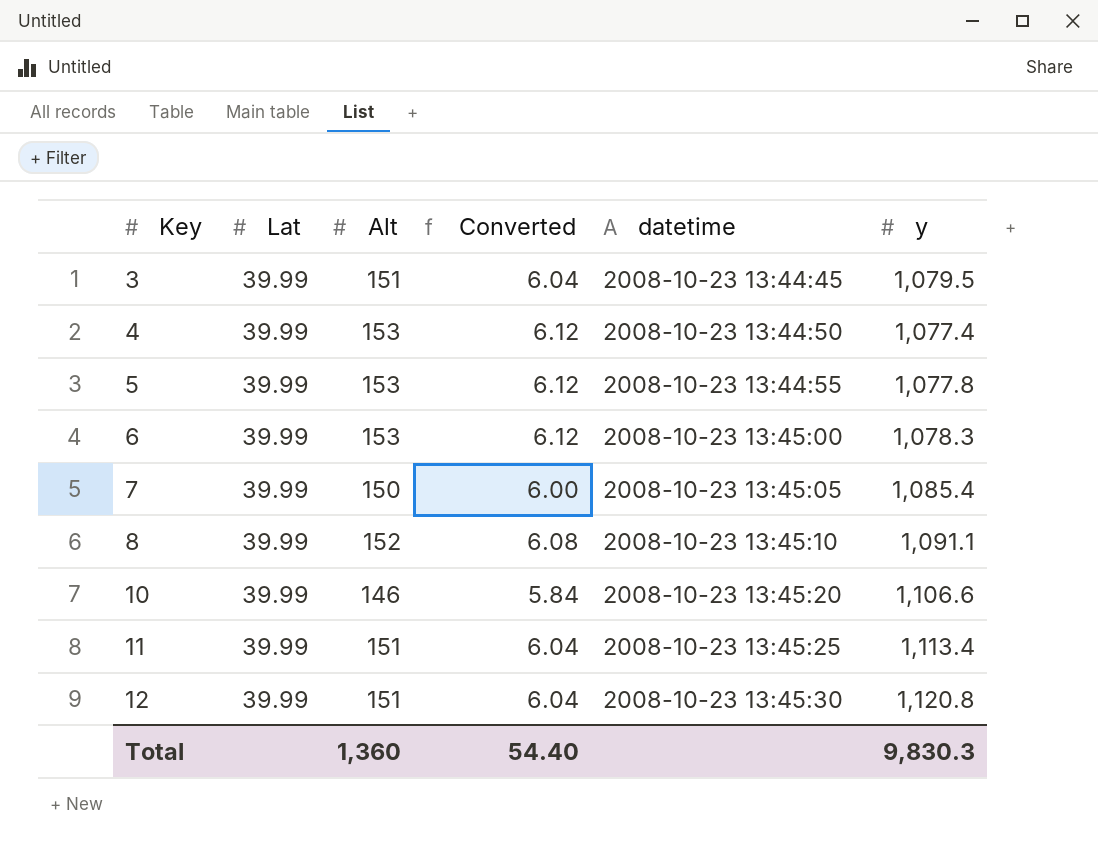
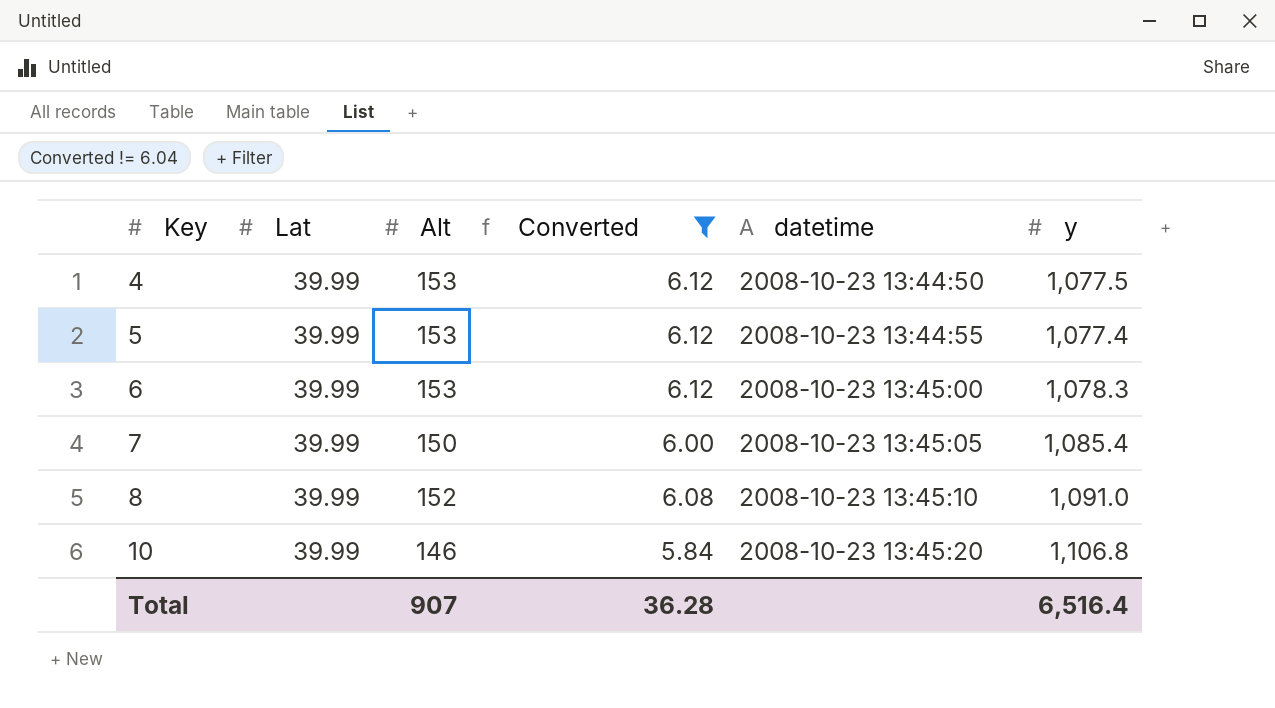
filter: none -> Converted != 6.04
4 | y: 1,077.4 -> 1,077.5
5 | y: 1,077.8 -> 1,077.4
8 | y: 1,091.1 -> 1,091.0
10 | y: 1,106.6 -> 1,106.8
Total | Alt: 1,360 -> 907
Total | Converted: 54.40 -> 36.28
Total | y: 9,830.3 -> 6,516.4

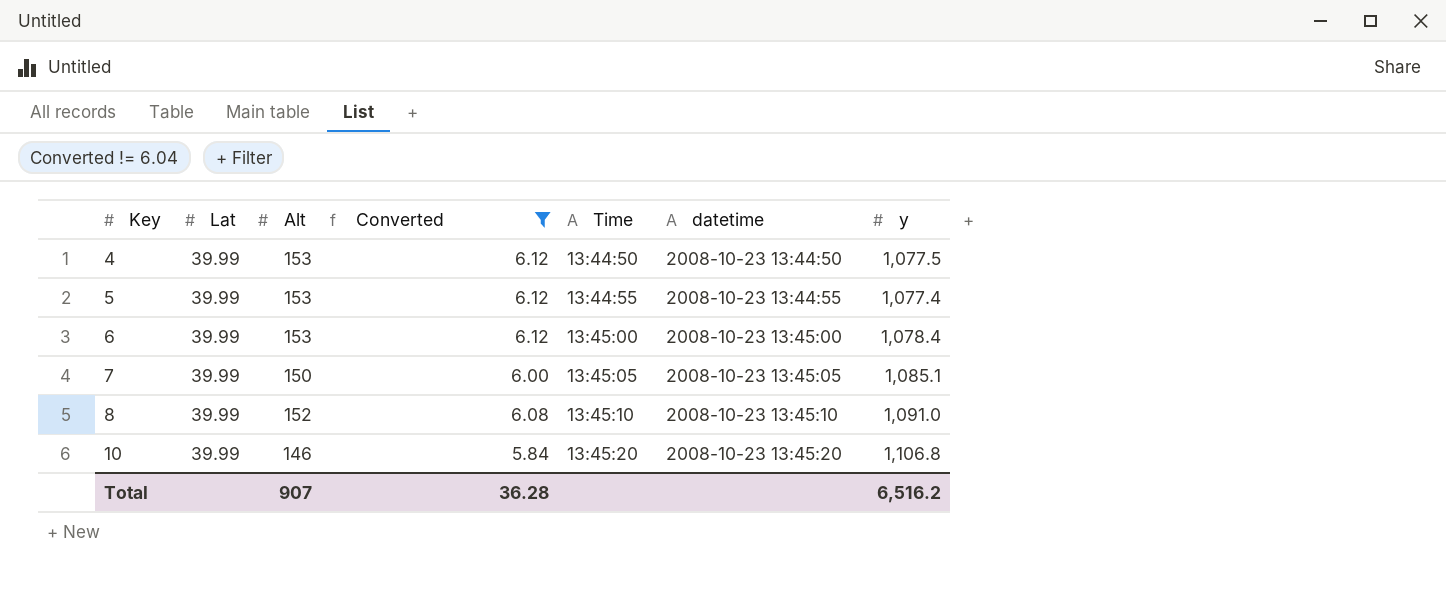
column Time | position: none -> 5
6 | y: 1,078.3 -> 1,078.4
7 | y: 1,085.4 -> 1,085.1
Total | y: 6,516.4 -> 6,516.2

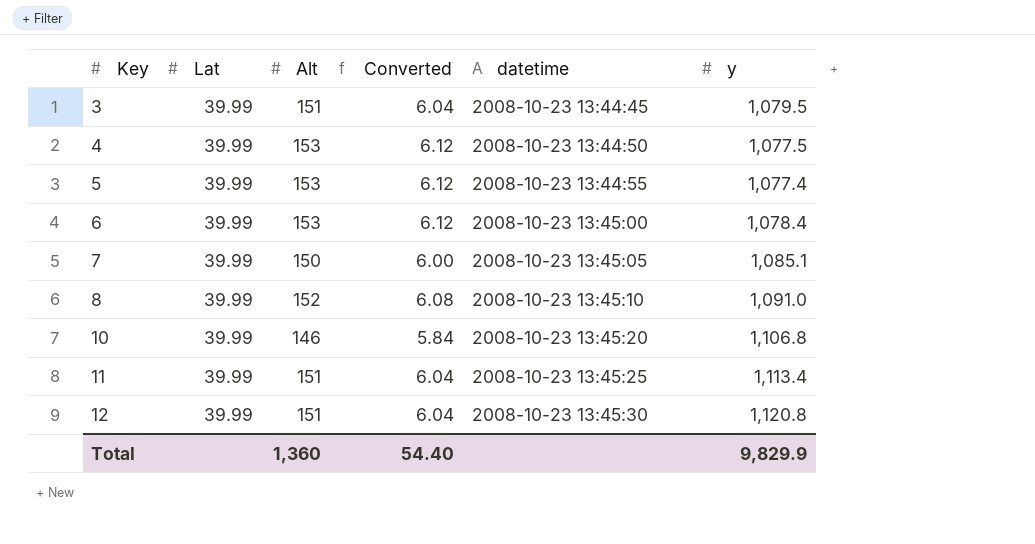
filter: Converted != 6.04 -> none
column Time | position: 5 -> none
Total | Alt: 907 -> 1,360
Total | Converted: 36.28 -> 54.40
Total | y: 6,516.2 -> 9,829.9

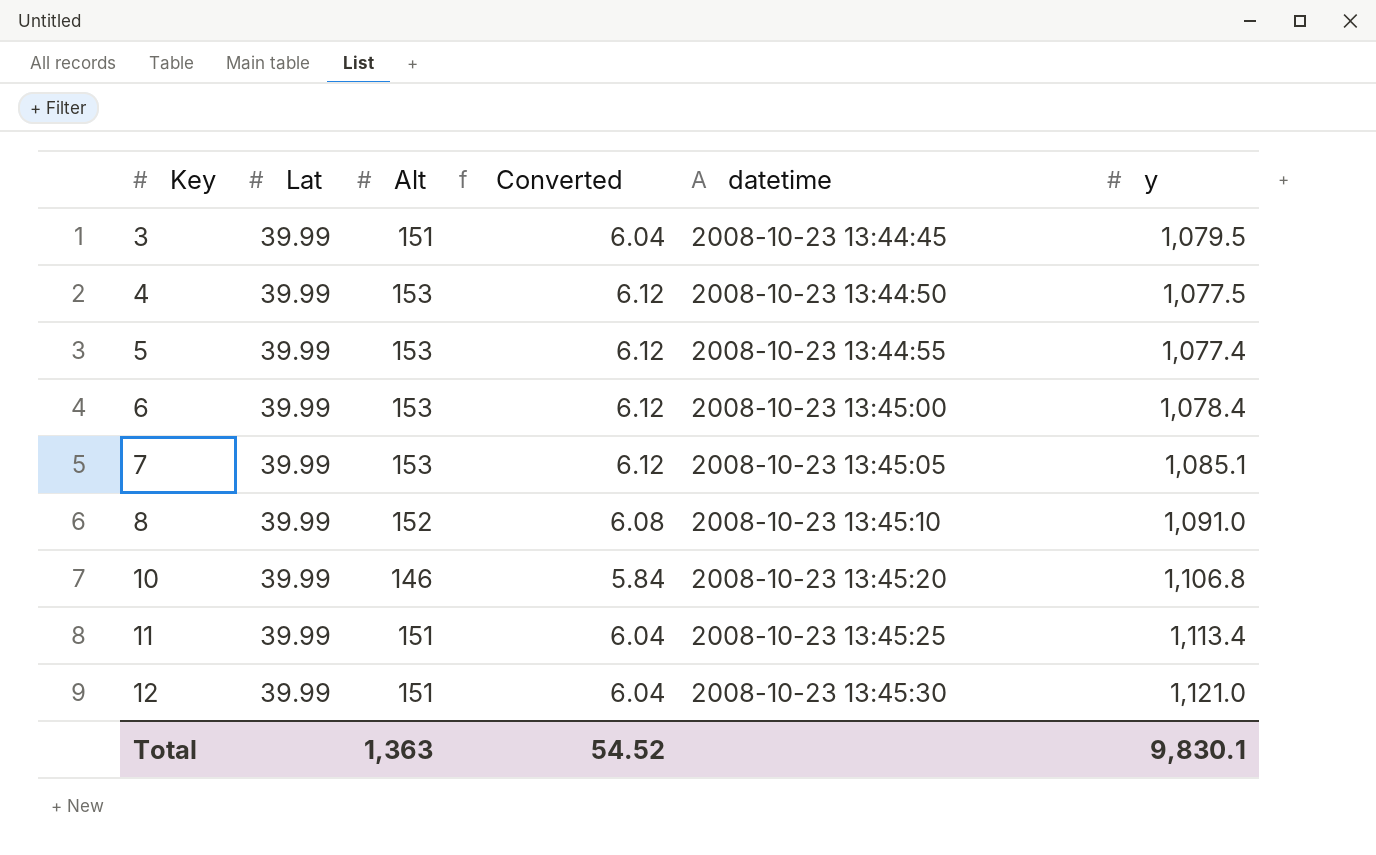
7 | Alt: 150 -> 153
7 | Converted: 6.00 -> 6.12
12 | y: 1,120.8 -> 1,121.0
Total | Alt: 1,360 -> 1,363
Total | Converted: 54.40 -> 54.52
Total | y: 9,829.9 -> 9,830.1

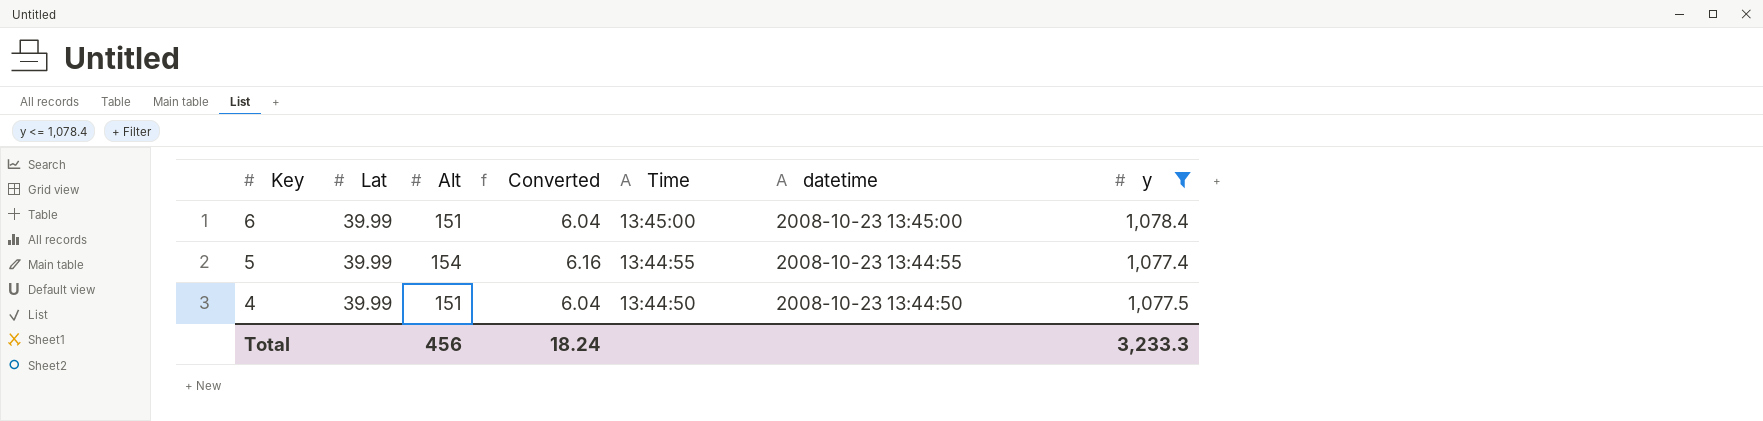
filter: none -> y <= 1,078.4
row order: Key ascending -> Key descending
column Time | position: none -> 5
6 | Alt: 153 -> 151
6 | Converted: 6.12 -> 6.04
5 | Alt: 153 -> 154
5 | Converted: 6.12 -> 6.16
4 | Alt: 153 -> 151
4 | Converted: 6.12 -> 6.04
Total | Alt: 1,363 -> 456
Total | Converted: 54.52 -> 18.24
Total | y: 9,830.1 -> 3,233.3

